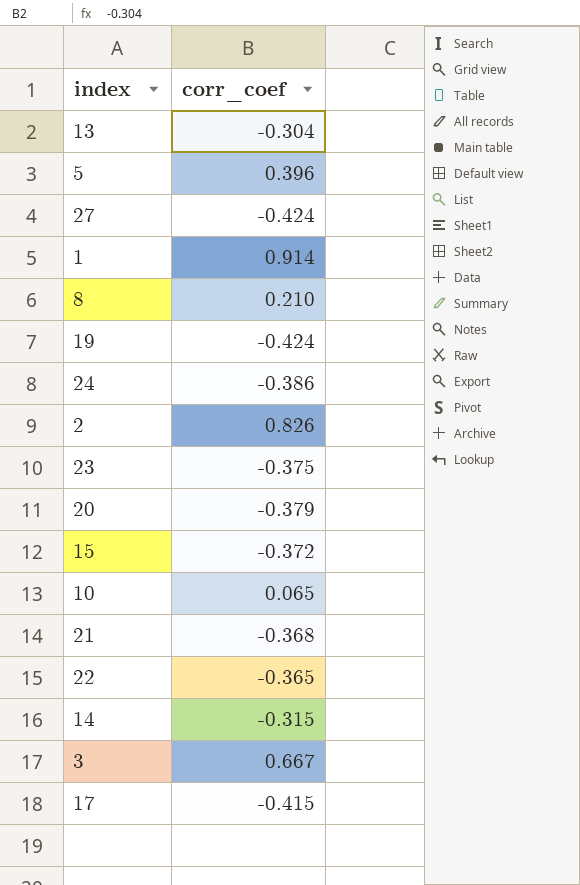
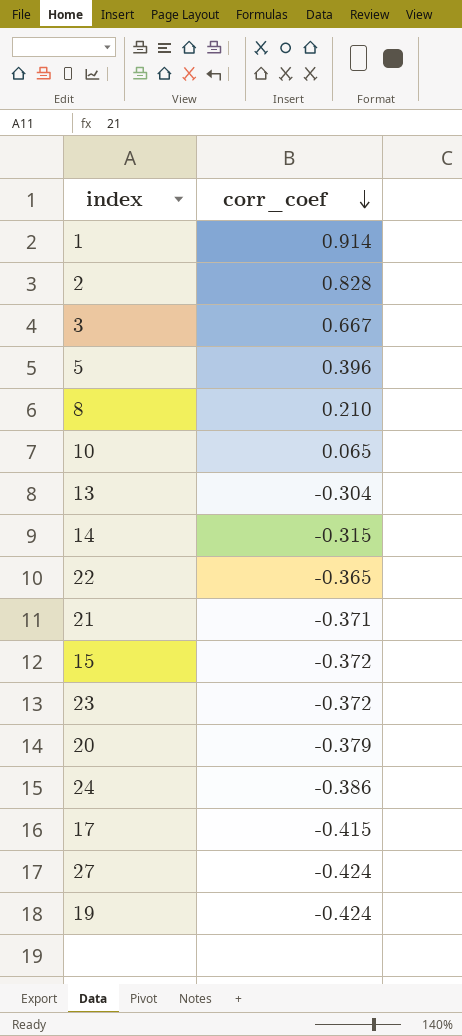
row order: none -> corr_coef descending
2 | corr_coef: 0.826 -> 0.828
21 | corr_coef: -0.368 -> -0.371
23 | corr_coef: -0.375 -> -0.372

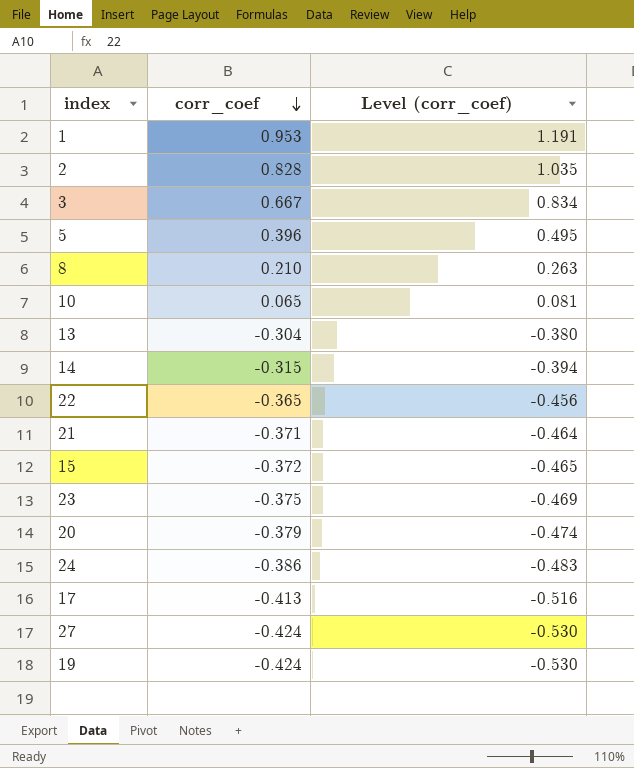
column Level (corr_coef) | formula: none -> [corr_coef] * 1.25
1 | corr_coef: 0.914 -> 0.953
23 | corr_coef: -0.372 -> -0.375
17 | corr_coef: -0.415 -> -0.413

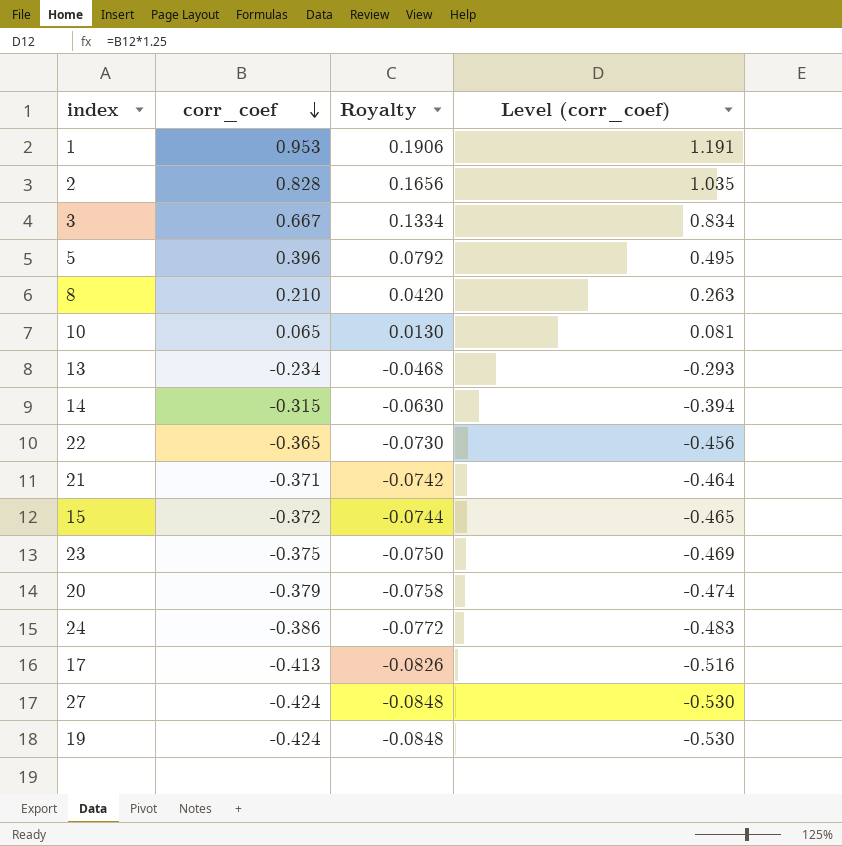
column Royalty | formula: none -> [corr_coef] * 0.2
13 | corr_coef: -0.304 -> -0.234
13 | Level (corr_coef): -0.380 -> -0.293

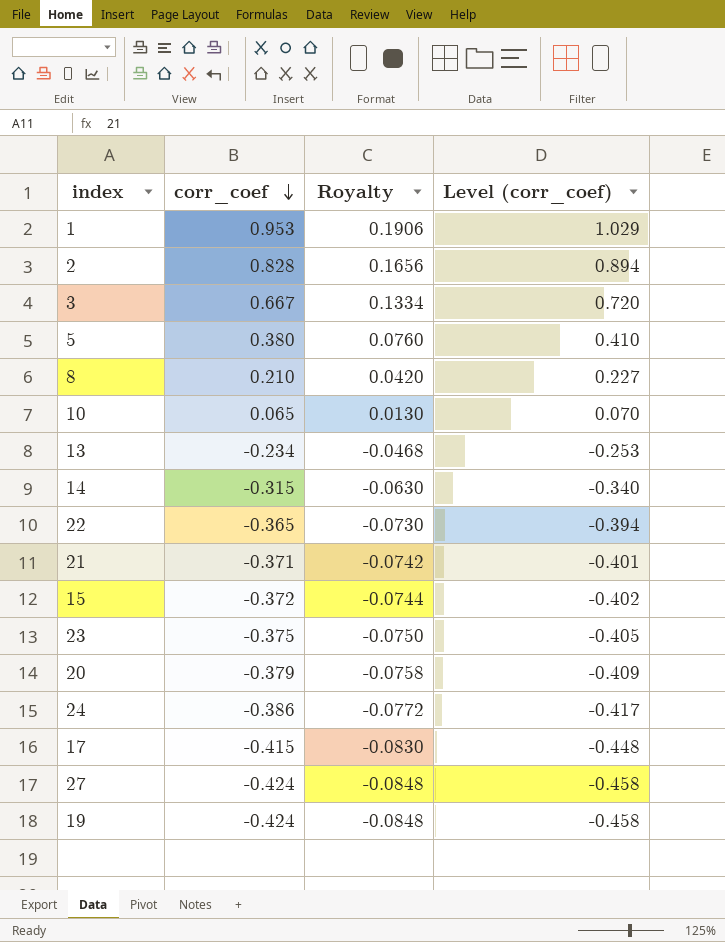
column Level (corr_coef) | formula: [corr_coef] * 1.25 -> [corr_coef] * 1.08
5 | corr_coef: 0.396 -> 0.380
5 | Royalty: 0.0792 -> 0.0760
17 | corr_coef: -0.413 -> -0.415
17 | Royalty: -0.0826 -> -0.0830

